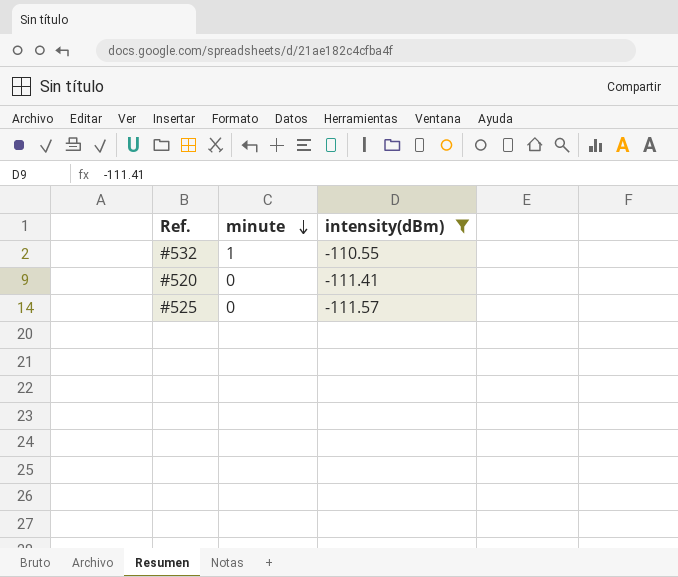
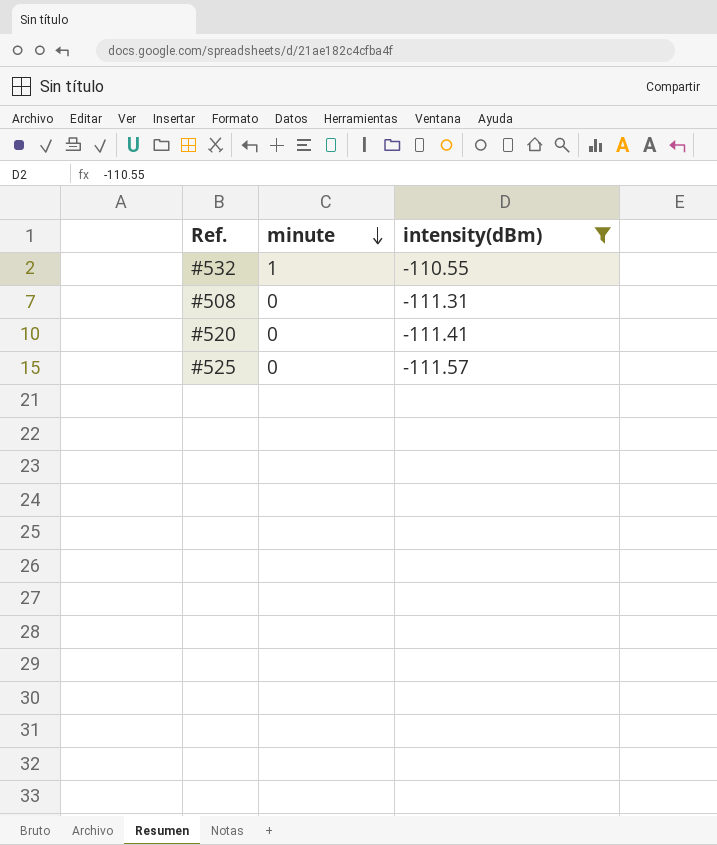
row #508: none -> 0 | -111.31

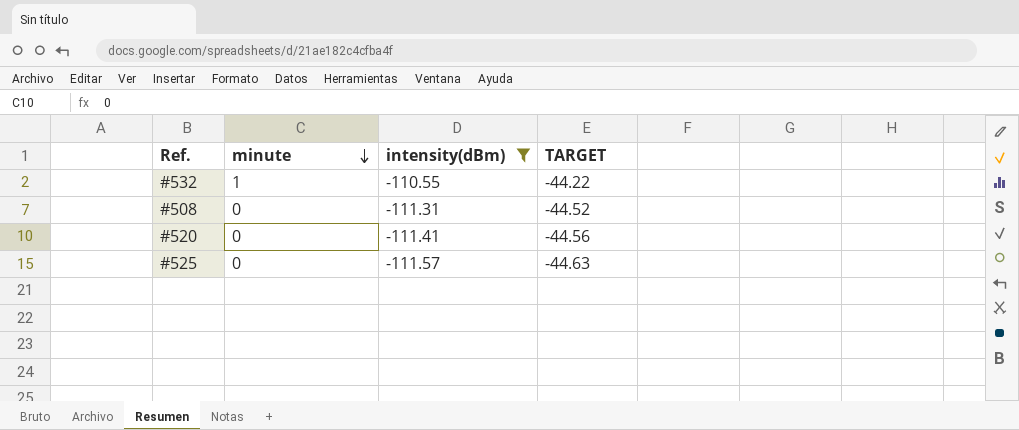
column TARGET | formula: none -> [intensity(dBm)] * 0.4

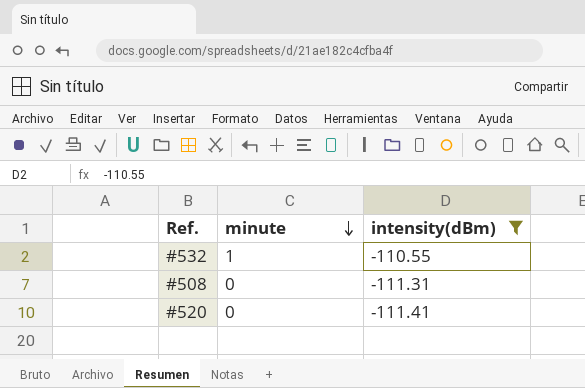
column TARGET | formula: [intensity(dBm)] * 0.4 -> none
row #525: 0 | -111.57 | -44.63 -> none

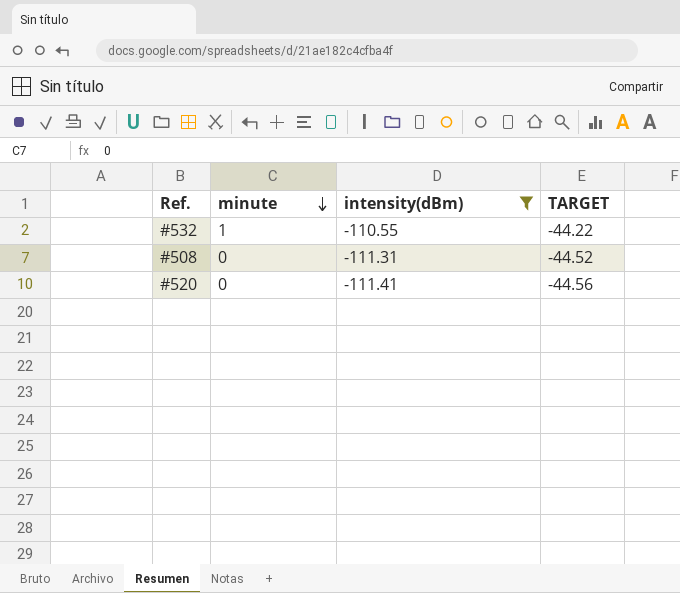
column TARGET | formula: none -> [intensity(dBm)] * 0.4

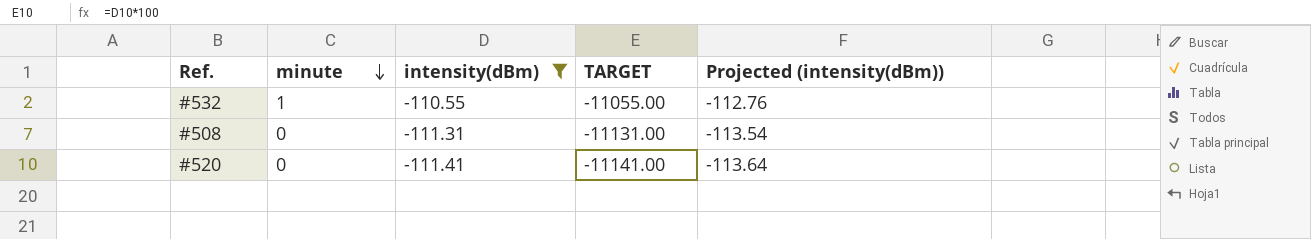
column TARGET | formula: [intensity(dBm)] * 0.4 -> [intensity(dBm)] * 100
column Projected (intensity(dBm)) | formula: none -> [intensity(dBm)] * 1.02

